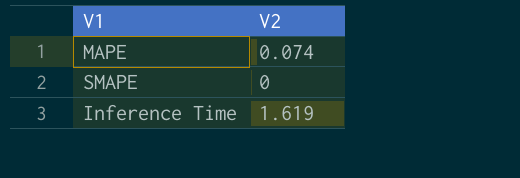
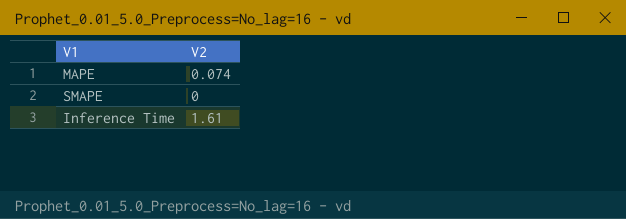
Inference Time | V2: 1.619 -> 1.61

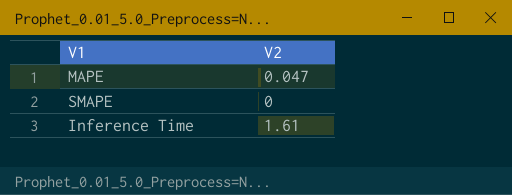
MAPE | V2: 0.074 -> 0.047

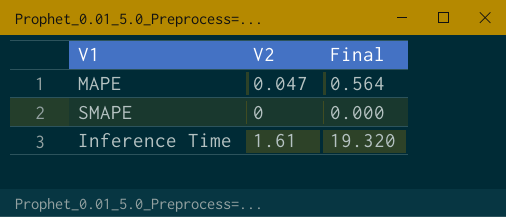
column Final | formula: none -> [V2] * 12

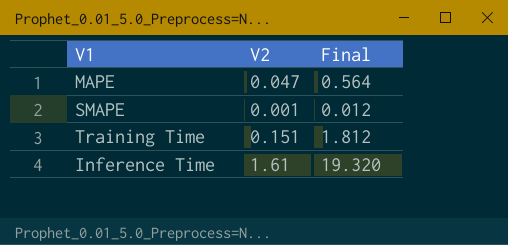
SMAPE | V2: 0 -> 0.001
SMAPE | Final: 0.000 -> 0.012
row Training Time: none -> 0.151 | 1.812

